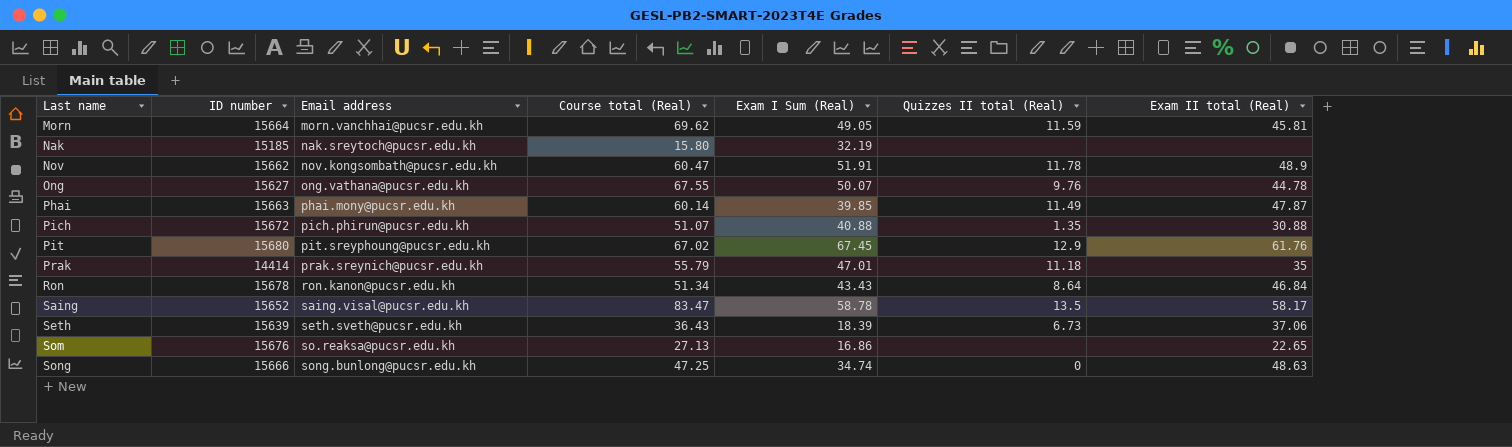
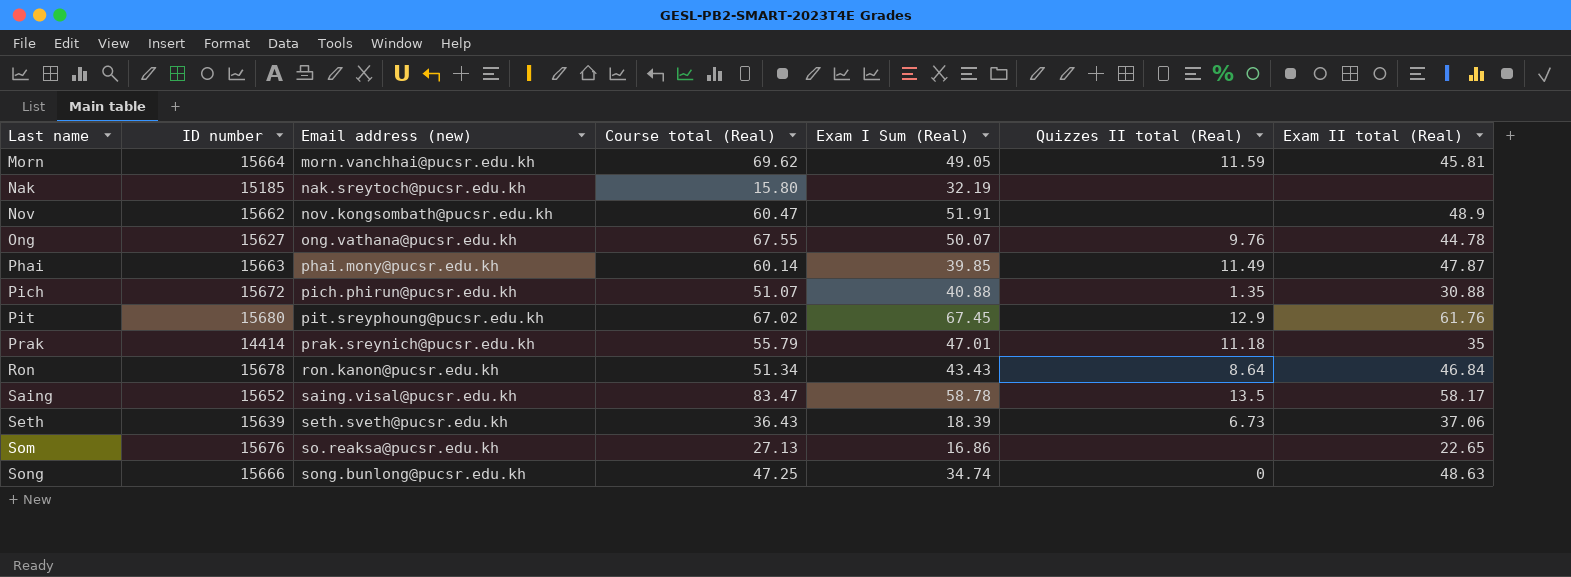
column name: Email address -> Email address (new)
Nov | Quizzes II total (Real): 11.78 -> none

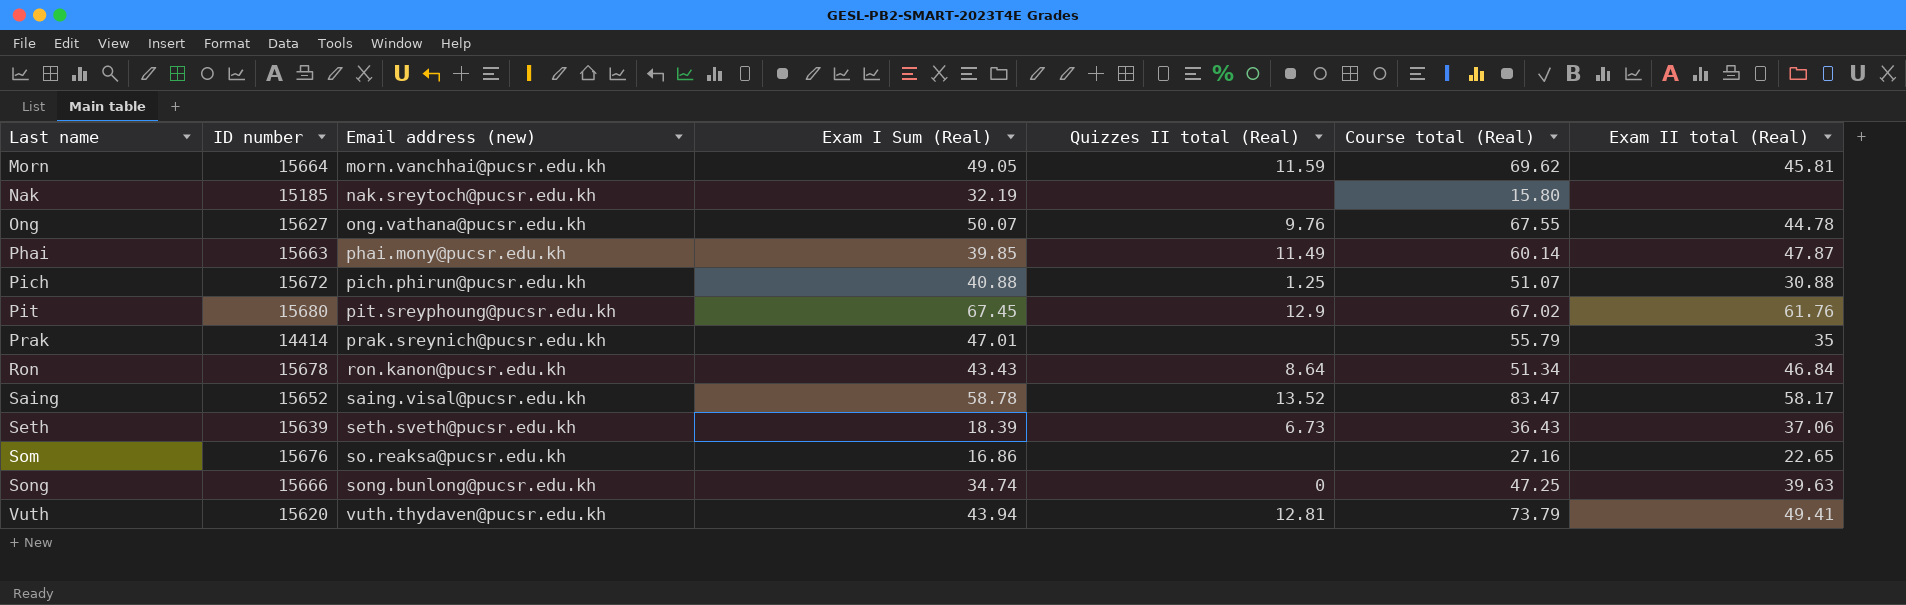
column Course total (Real) | position: 4 -> 6
row Nov: 15662 | nov.kongsombath@pucsr.edu.kh | 60.47 | 51.91 | none | 48.9 -> none
Pich | Quizzes II total (Real): 1.35 -> 1.25
Prak | Quizzes II total (Real): 11.18 -> none
Saing | Quizzes II total (Real): 13.5 -> 13.52
Som | Course total (Real): 27.13 -> 27.16
Song | Exam II total (Real): 48.63 -> 39.63
row Vuth: none -> 15620 | vuth.thydaven@pucsr.edu.kh | 43.94 | 12.81 | 73.79 | 49.41

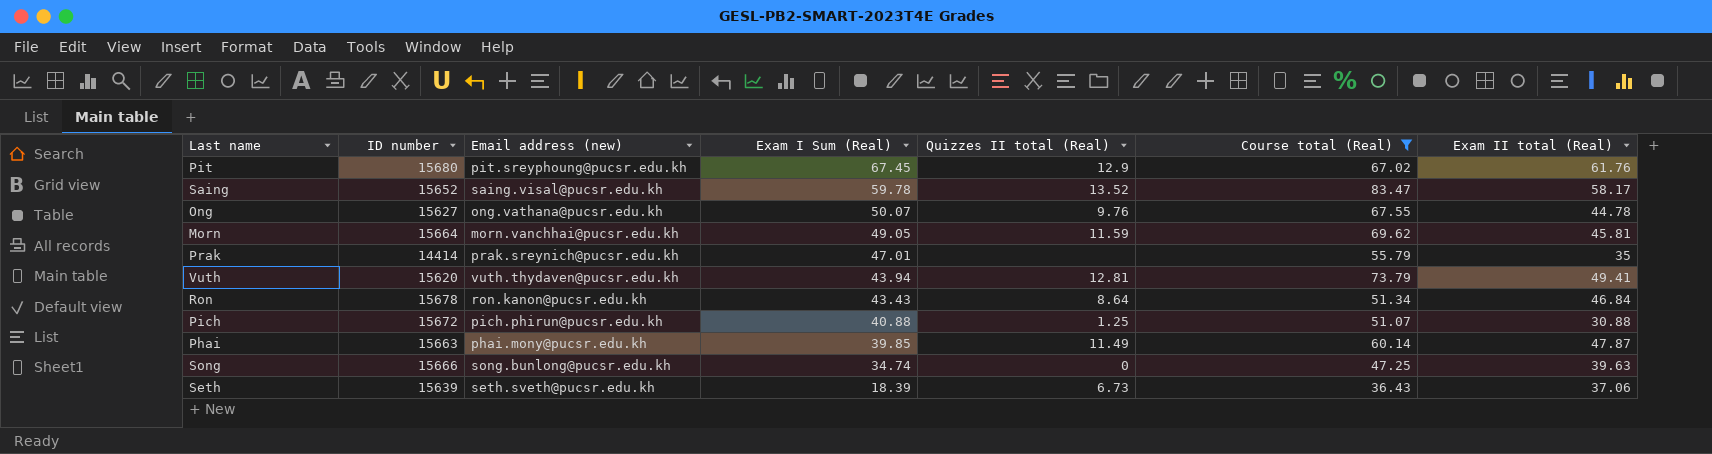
filter: none -> Course total (Real) >= 36.43
row order: Last name ascending -> Exam I Sum (Real) descending
Saing | Exam I Sum (Real): 58.78 -> 59.78

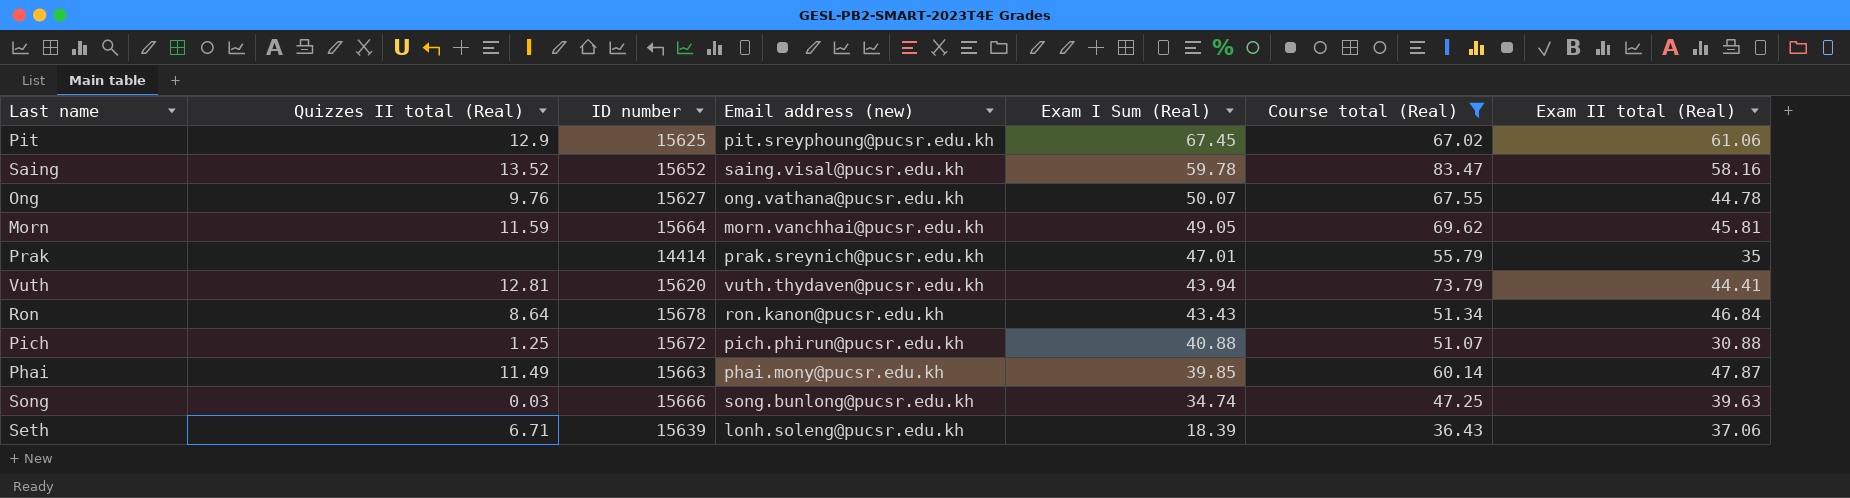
column Quizzes II total (Real) | position: 5 -> 2
Pit | ID number: 15680 -> 15625
Pit | Exam II total (Real): 61.76 -> 61.06
Saing | Exam II total (Real): 58.17 -> 58.16
Vuth | Exam II total (Real): 49.41 -> 44.41
Song | Quizzes II total (Real): 0 -> 0.03
Seth | Quizzes II total (Real): 6.73 -> 6.71
Seth | Email address (new): seth.sveth@pucsr.edu.kh -> lonh.soleng@pucsr.edu.kh

